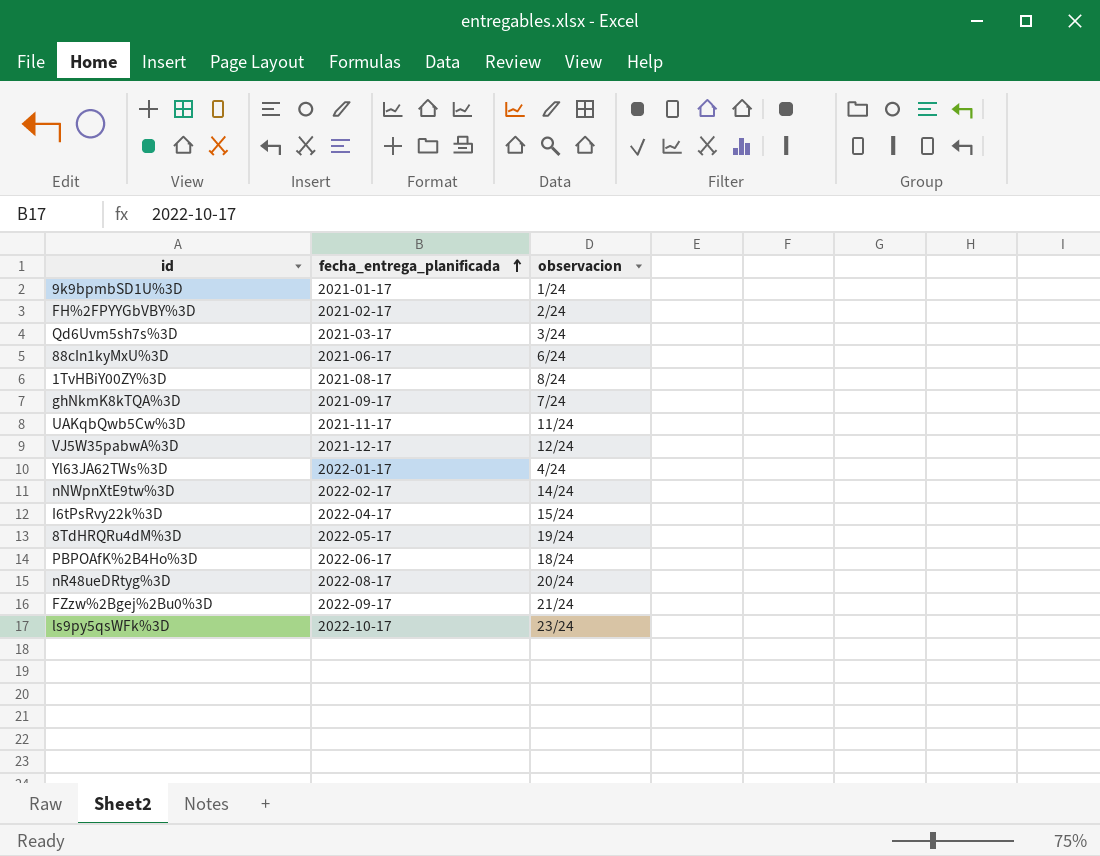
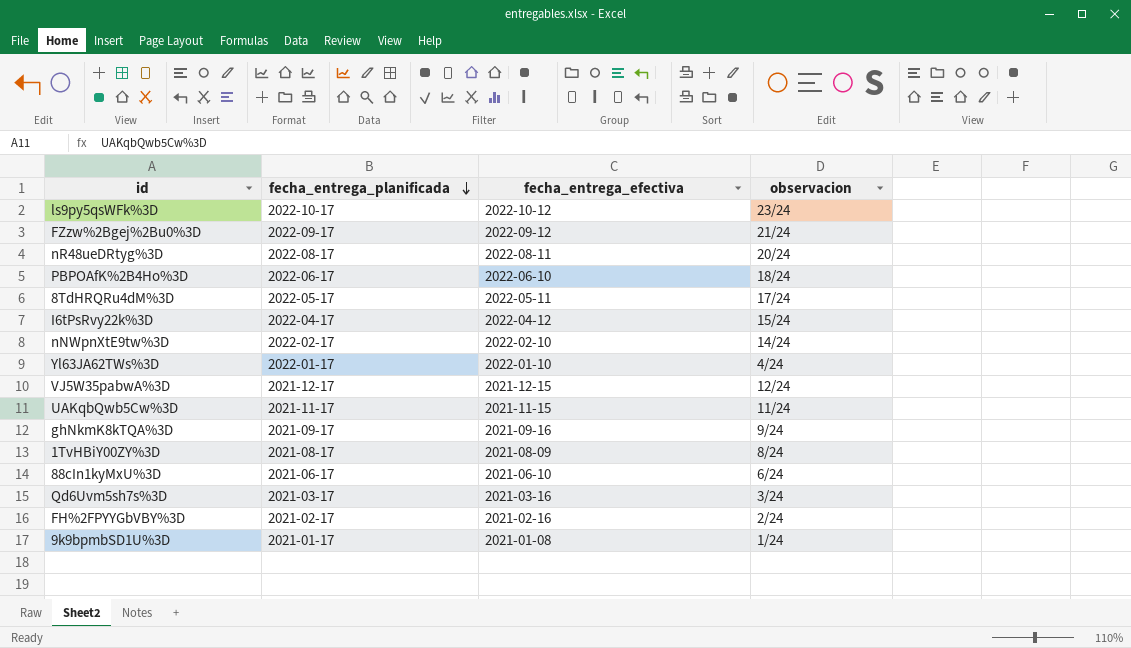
row order: fecha_entrega_planificada ascending -> fecha_entrega_planificada descending
column fecha_entrega_efectiva | position: none -> 3
8TdHRQRu4dM%3D | observacion: 19/24 -> 17/24
ghNkmK8kTQA%3D | observacion: 7/24 -> 9/24

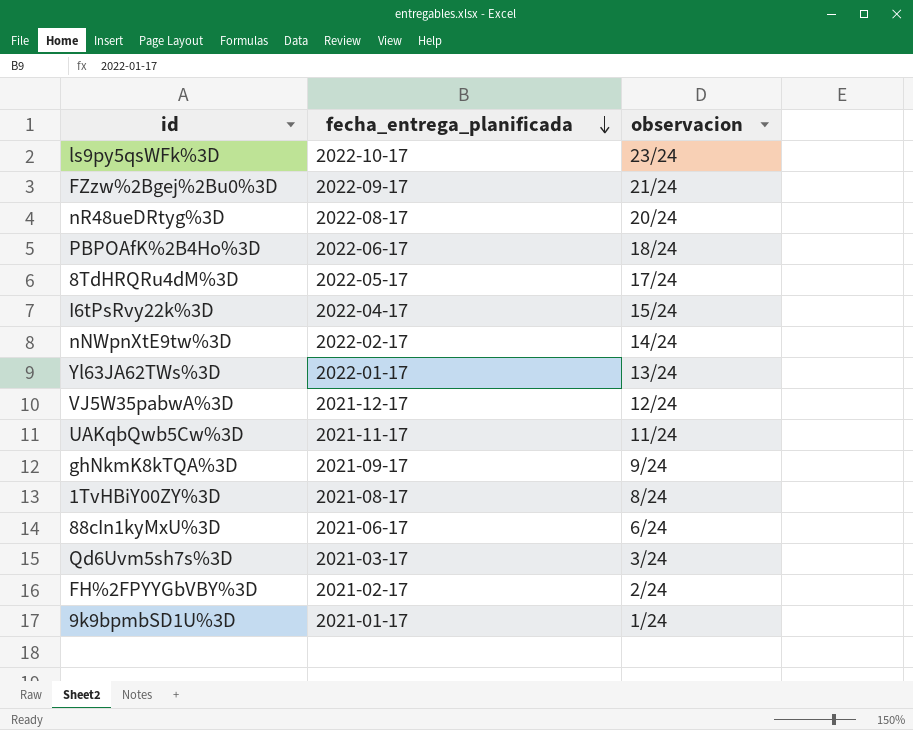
column fecha_entrega_efectiva | position: 3 -> none
Yl63JA62TWs%3D | observacion: 4/24 -> 13/24

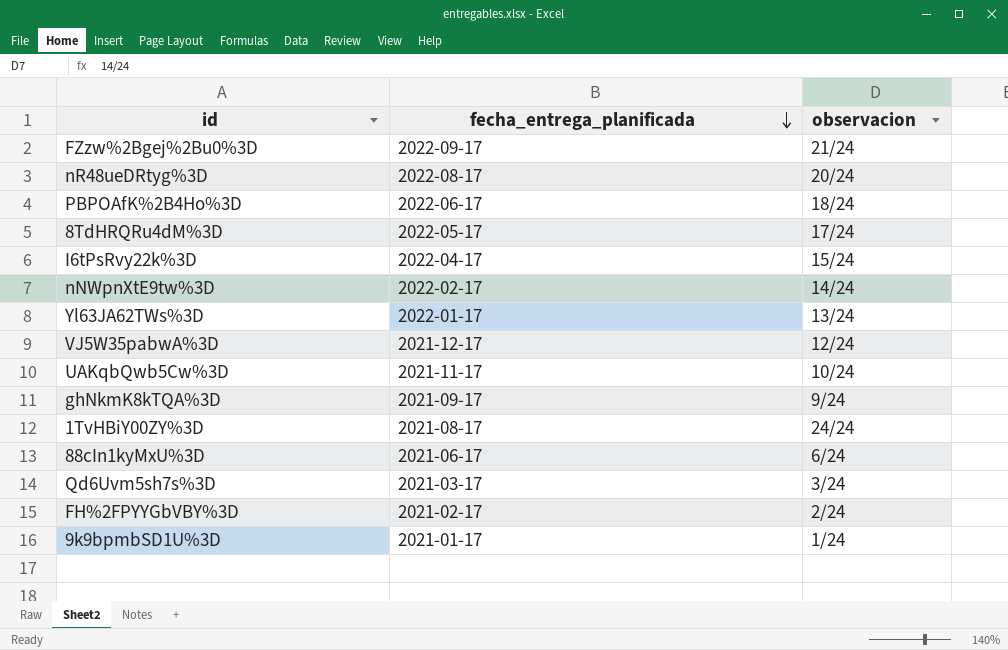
row ls9py5qsWFk%3D: 2022-10-17 | 23/24 -> none
UAKqbQwb5Cw%3D | observacion: 11/24 -> 10/24
1TvHBiY00ZY%3D | observacion: 8/24 -> 24/24

